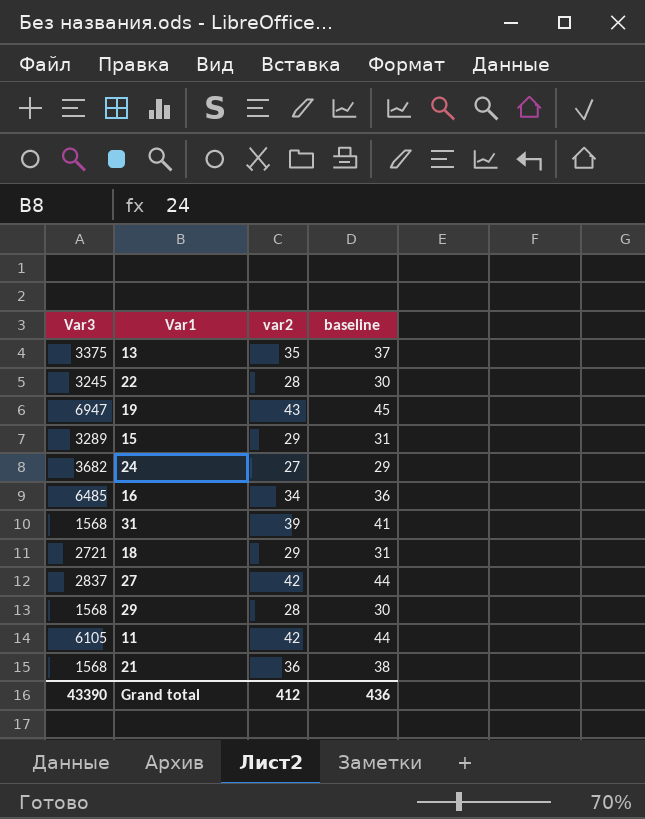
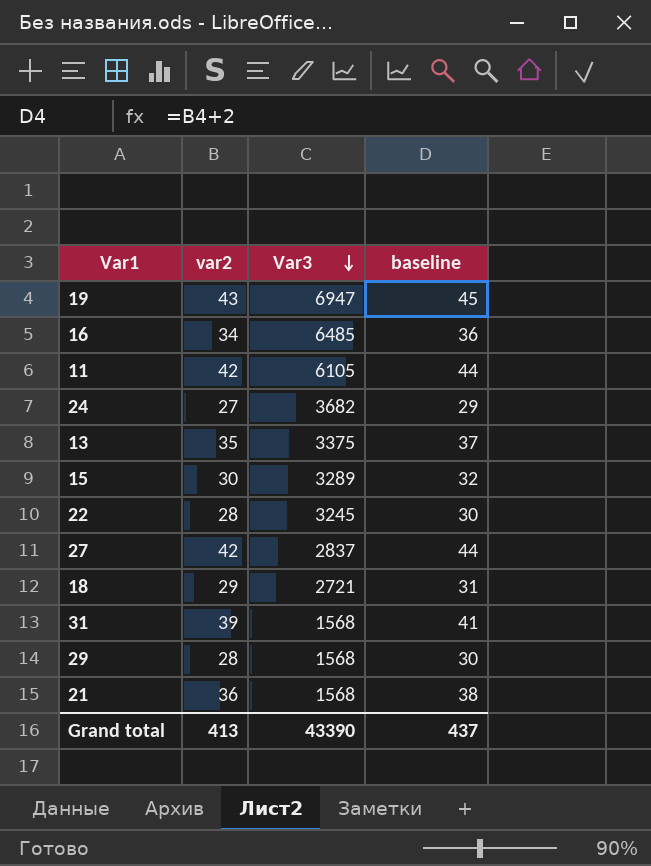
row order: none -> Var3 descending
column Var3 | position: 1 -> 3
15 | var2: 29 -> 30
15 | baseline: 31 -> 32
Grand total | var2: 412 -> 413
Grand total | baseline: 436 -> 437

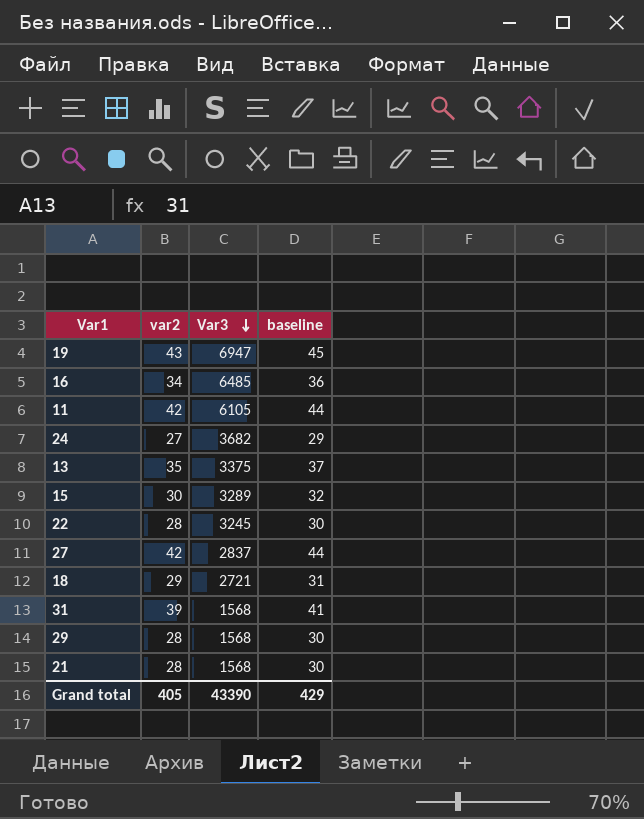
21 | var2: 36 -> 28
21 | baseline: 38 -> 30
Grand total | var2: 413 -> 405
Grand total | baseline: 437 -> 429

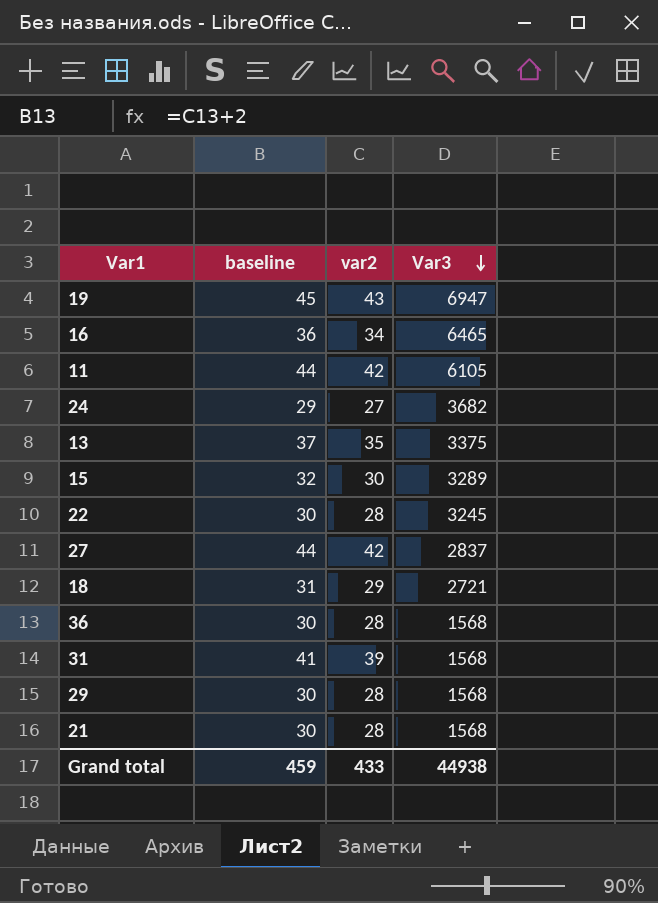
column baseline | position: 4 -> 2
16 | Var3: 6485 -> 6465
row 36: none -> 30 | 28 | 1568
Grand total | baseline: 429 -> 459
Grand total | var2: 405 -> 433
Grand total | Var3: 43390 -> 44938

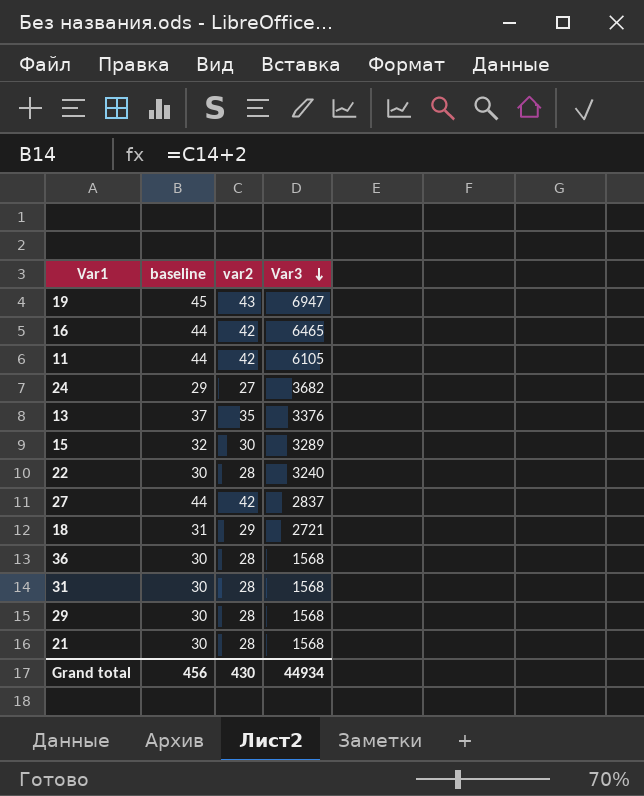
16 | baseline: 36 -> 44
16 | var2: 34 -> 42
13 | Var3: 3375 -> 3376
22 | Var3: 3245 -> 3240
31 | baseline: 41 -> 30
31 | var2: 39 -> 28
Grand total | baseline: 459 -> 456
Grand total | var2: 433 -> 430
Grand total | Var3: 44938 -> 44934

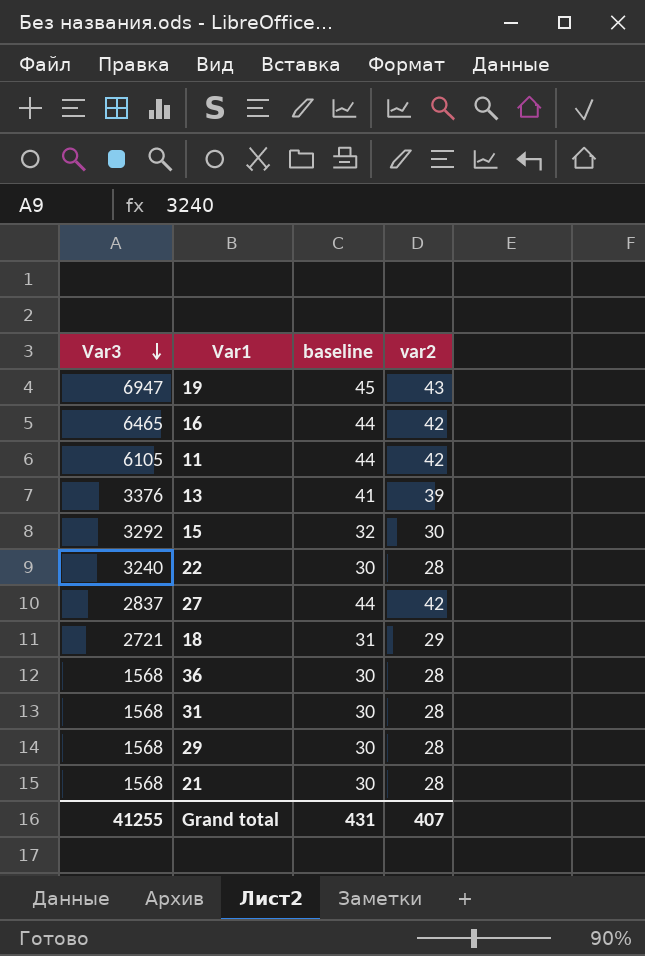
column Var3 | position: 4 -> 1
row 24: 29 | 27 | 3682 -> none
13 | baseline: 37 -> 41
13 | var2: 35 -> 39
15 | Var3: 3289 -> 3292
Grand total | Var3: 44934 -> 41255
Grand total | baseline: 456 -> 431
Grand total | var2: 430 -> 407

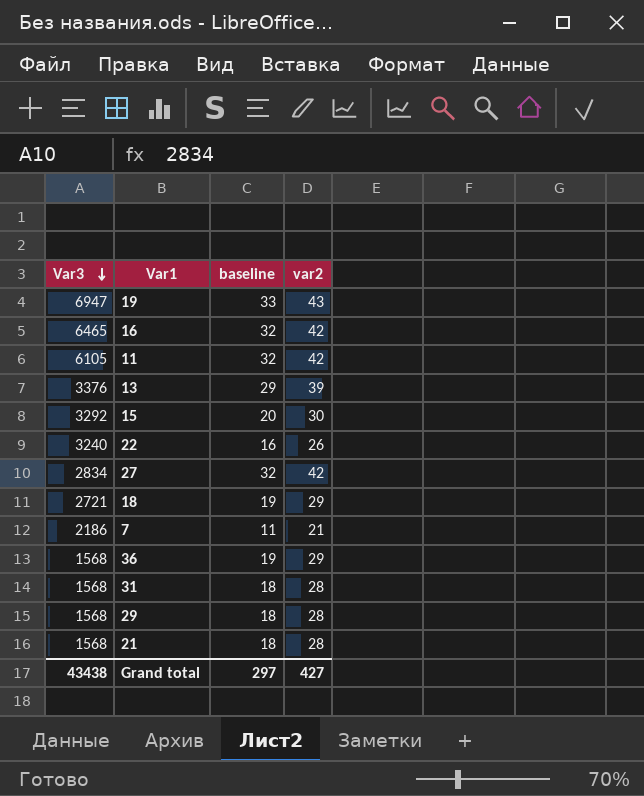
column baseline | formula: [var2] + 2 -> [var2] - 10
22 | var2: 28 -> 26
27 | Var3: 2837 -> 2834
row 7: none -> 2186 | 11 | 21
36 | var2: 28 -> 29
Grand total | Var3: 41255 -> 43438
Grand total | baseline: 431 -> 297
Grand total | var2: 407 -> 427

